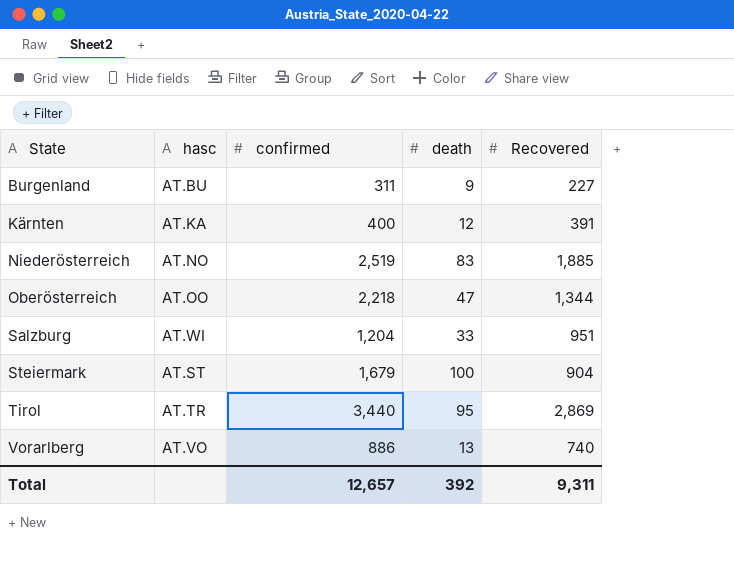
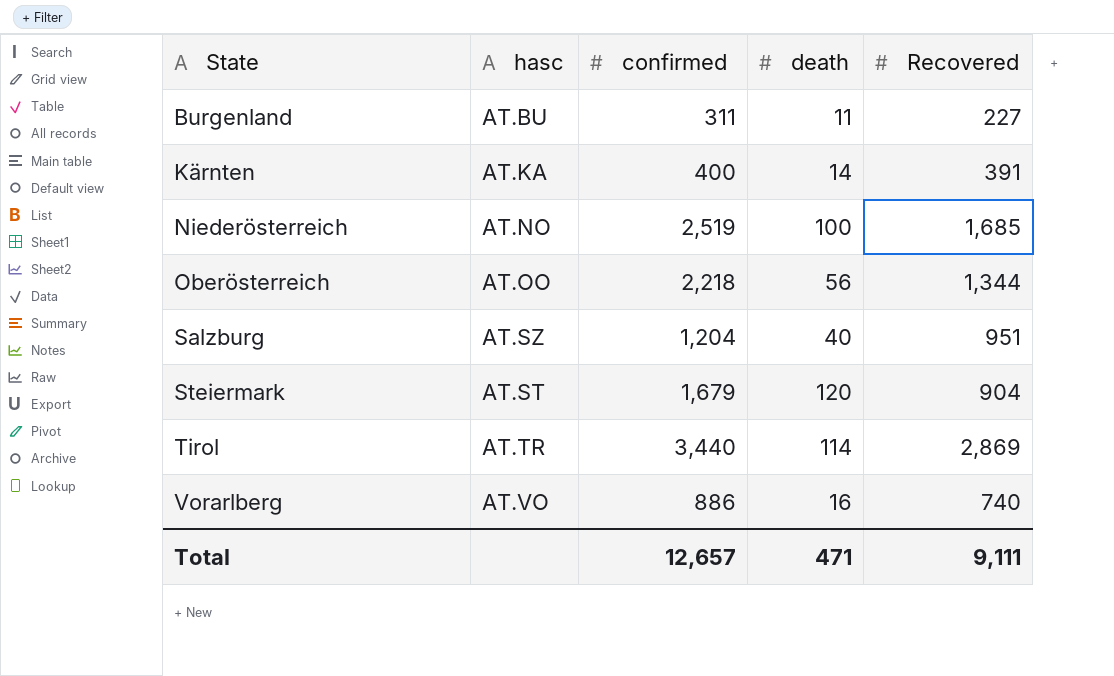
Burgenland | death: 9 -> 11
Kärnten | death: 12 -> 14
Niederösterreich | death: 83 -> 100
Niederösterreich | Recovered: 1,885 -> 1,685
Oberösterreich | death: 47 -> 56
Salzburg | hasc: AT.WI -> AT.SZ
Salzburg | death: 33 -> 40
Steiermark | death: 100 -> 120
Tirol | death: 95 -> 114
Vorarlberg | death: 13 -> 16
Total | death: 392 -> 471
Total | Recovered: 9,311 -> 9,111

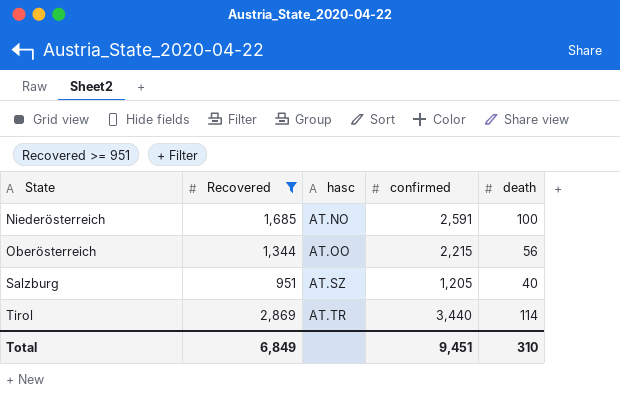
filter: none -> Recovered >= 951
column Recovered | position: 5 -> 2
Niederösterreich | confirmed: 2,519 -> 2,591
Oberösterreich | confirmed: 2,218 -> 2,215
Salzburg | confirmed: 1,204 -> 1,205
Total | Recovered: 9,111 -> 6,849
Total | confirmed: 12,657 -> 9,451
Total | death: 471 -> 310

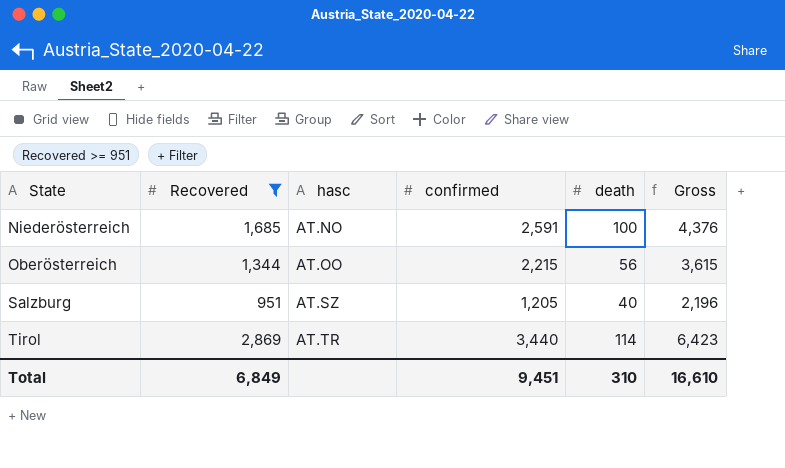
column Gross | formula: none -> [Recovered] + [confirmed] + [death]

